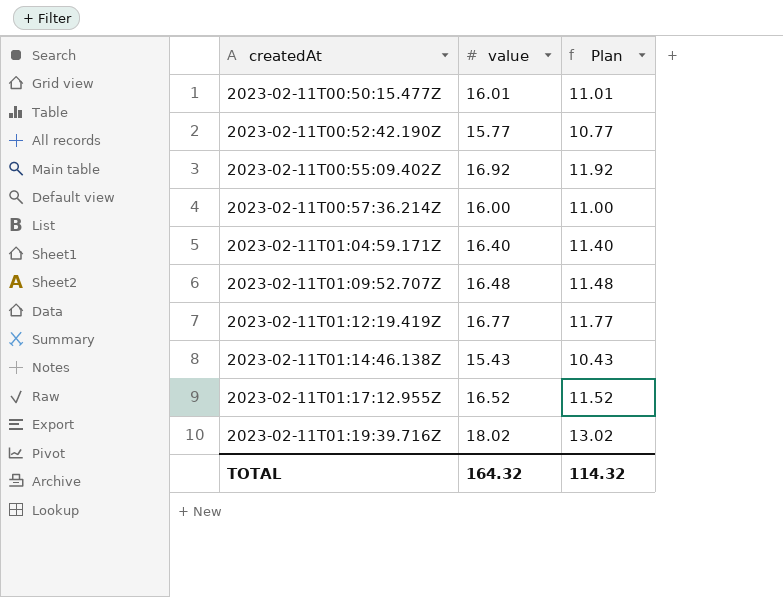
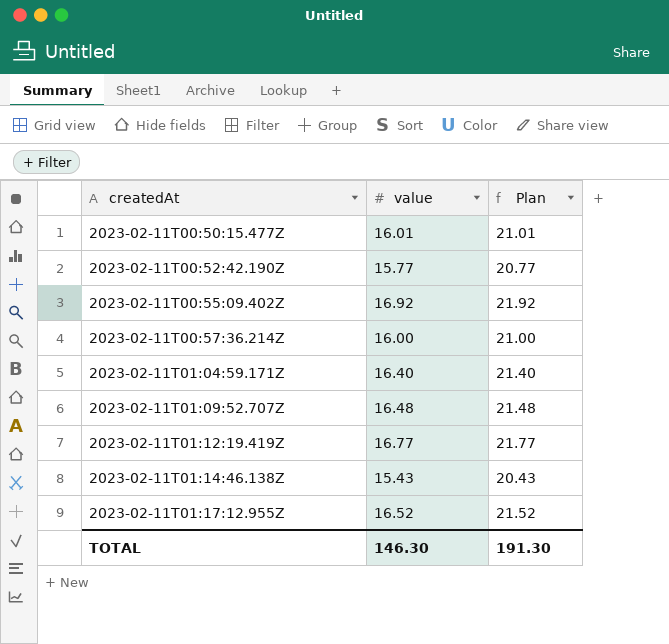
column Plan | formula: [value] - 5 -> [value] + 5
row 2023-02-11T01:19:39.716Z: 18.02 | 13.02 -> none
TOTAL | value: 164.32 -> 146.30
TOTAL | Plan: 114.32 -> 191.30

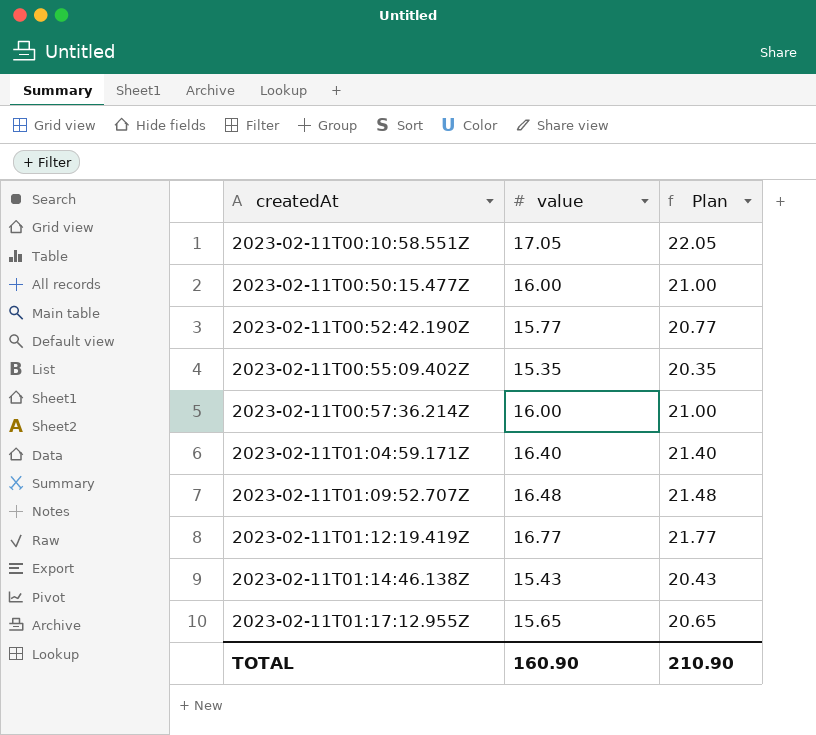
row 2023-02-11T00:10:58.551Z: none -> 17.05 | 22.05
2023-02-11T00:50:15.477Z | value: 16.01 -> 16.00
2023-02-11T00:50:15.477Z | Plan: 21.01 -> 21.00
2023-02-11T00:55:09.402Z | value: 16.92 -> 15.35
2023-02-11T00:55:09.402Z | Plan: 21.92 -> 20.35
2023-02-11T01:17:12.955Z | value: 16.52 -> 15.65
2023-02-11T01:17:12.955Z | Plan: 21.52 -> 20.65
TOTAL | value: 146.30 -> 160.90
TOTAL | Plan: 191.30 -> 210.90

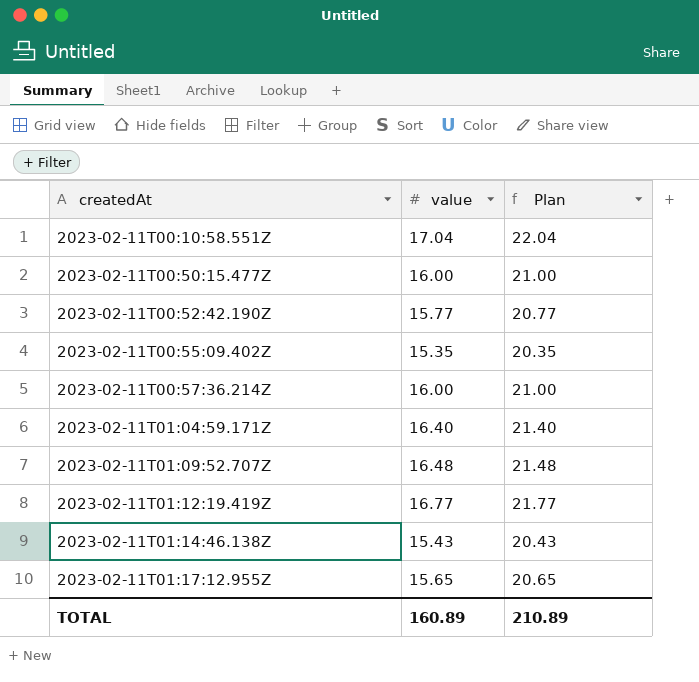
2023-02-11T00:10:58.551Z | value: 17.05 -> 17.04
2023-02-11T00:10:58.551Z | Plan: 22.05 -> 22.04
TOTAL | value: 160.90 -> 160.89
TOTAL | Plan: 210.90 -> 210.89

